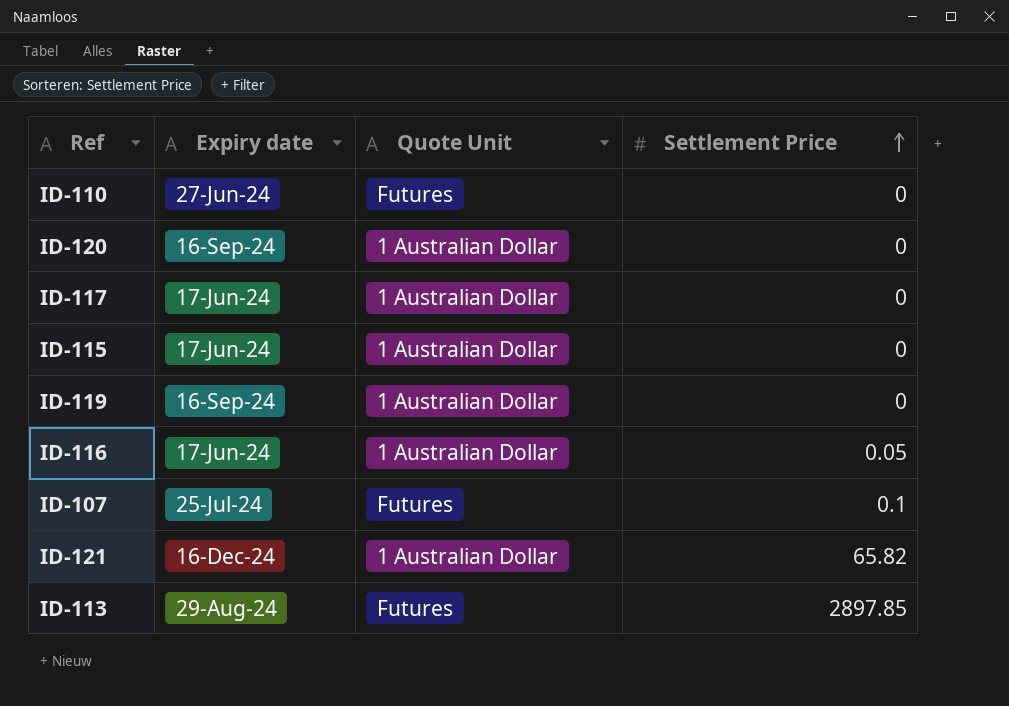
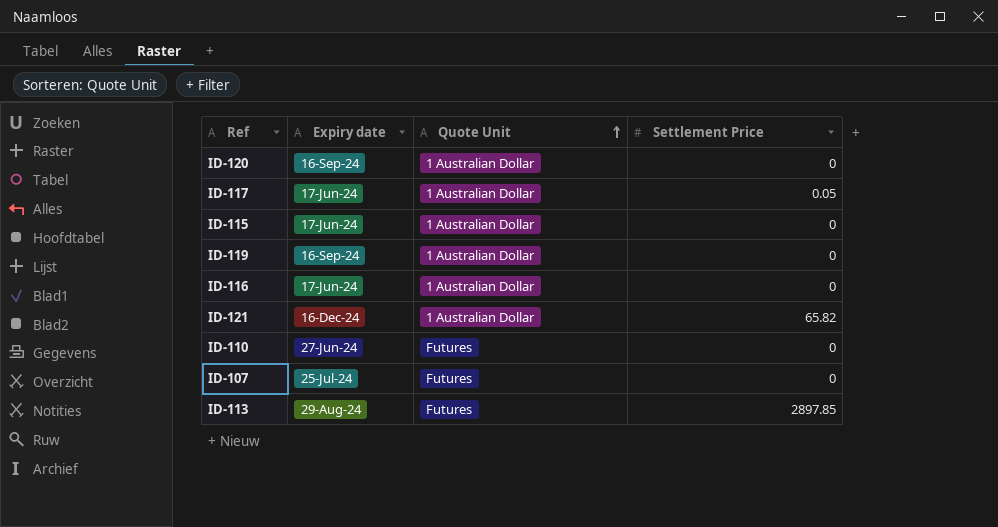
row order: Settlement Price ascending -> Quote Unit ascending
ID-117 | Settlement Price: 0 -> 0.05
ID-116 | Settlement Price: 0.05 -> 0
ID-107 | Settlement Price: 0.1 -> 0

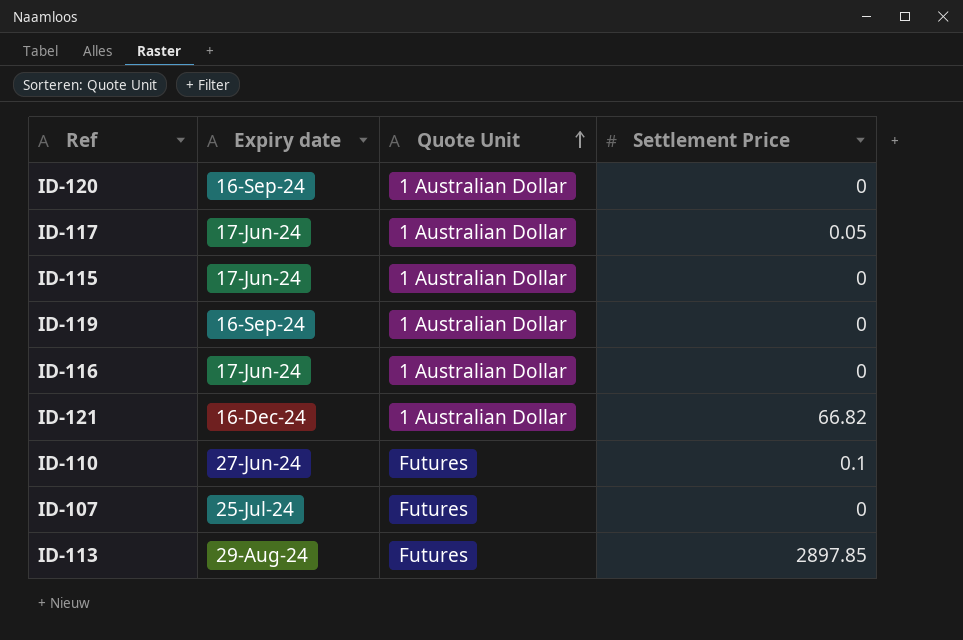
ID-121 | Settlement Price: 65.82 -> 66.82
ID-110 | Settlement Price: 0 -> 0.1

